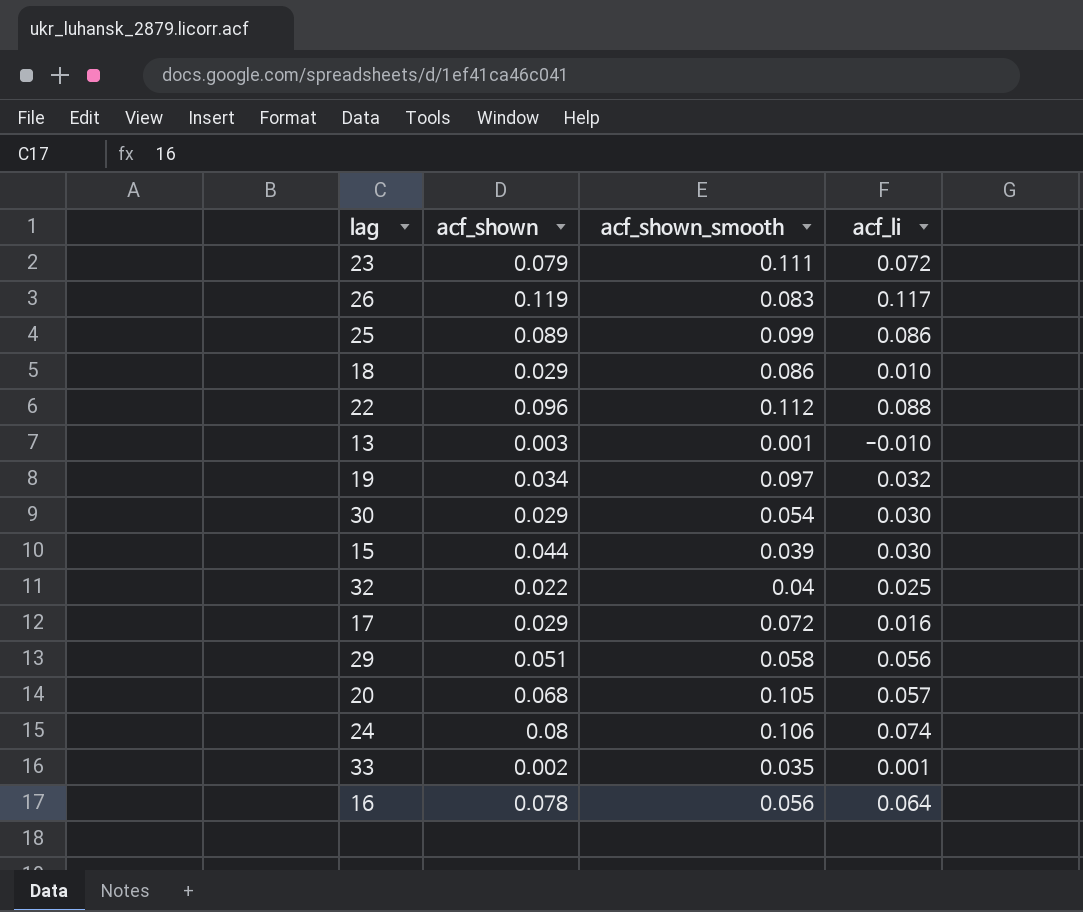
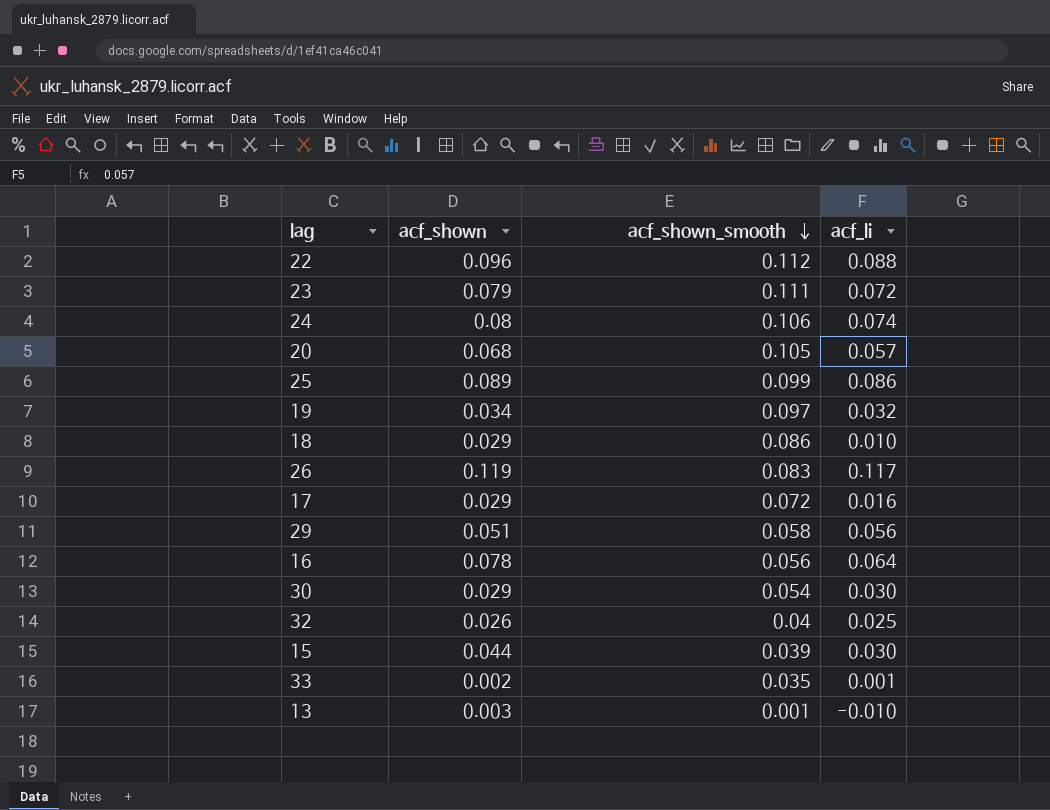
row order: none -> acf_shown_smooth descending
32 | acf_shown: 0.022 -> 0.026

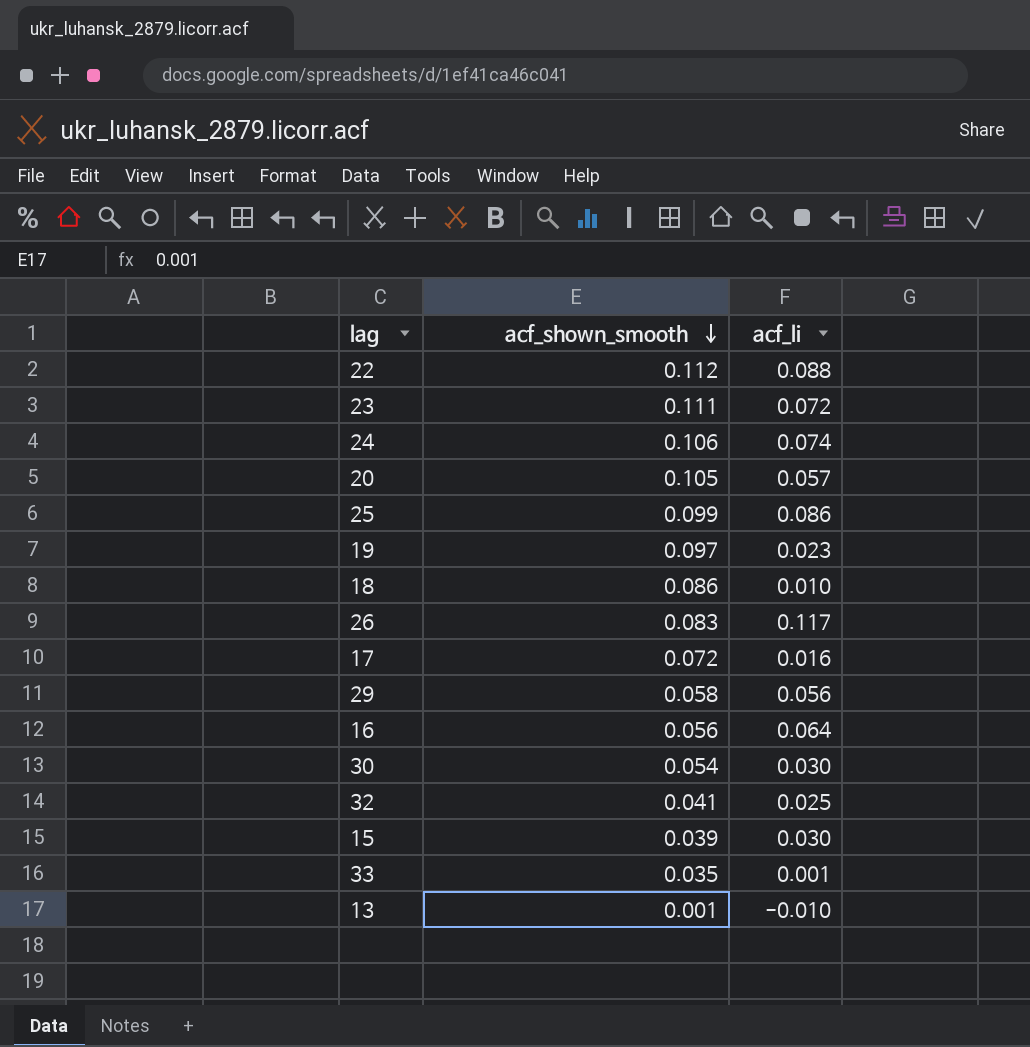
column acf_shown | position: 2 -> none
19 | acf_li: 0.032 -> 0.023
32 | acf_shown_smooth: 0.04 -> 0.041

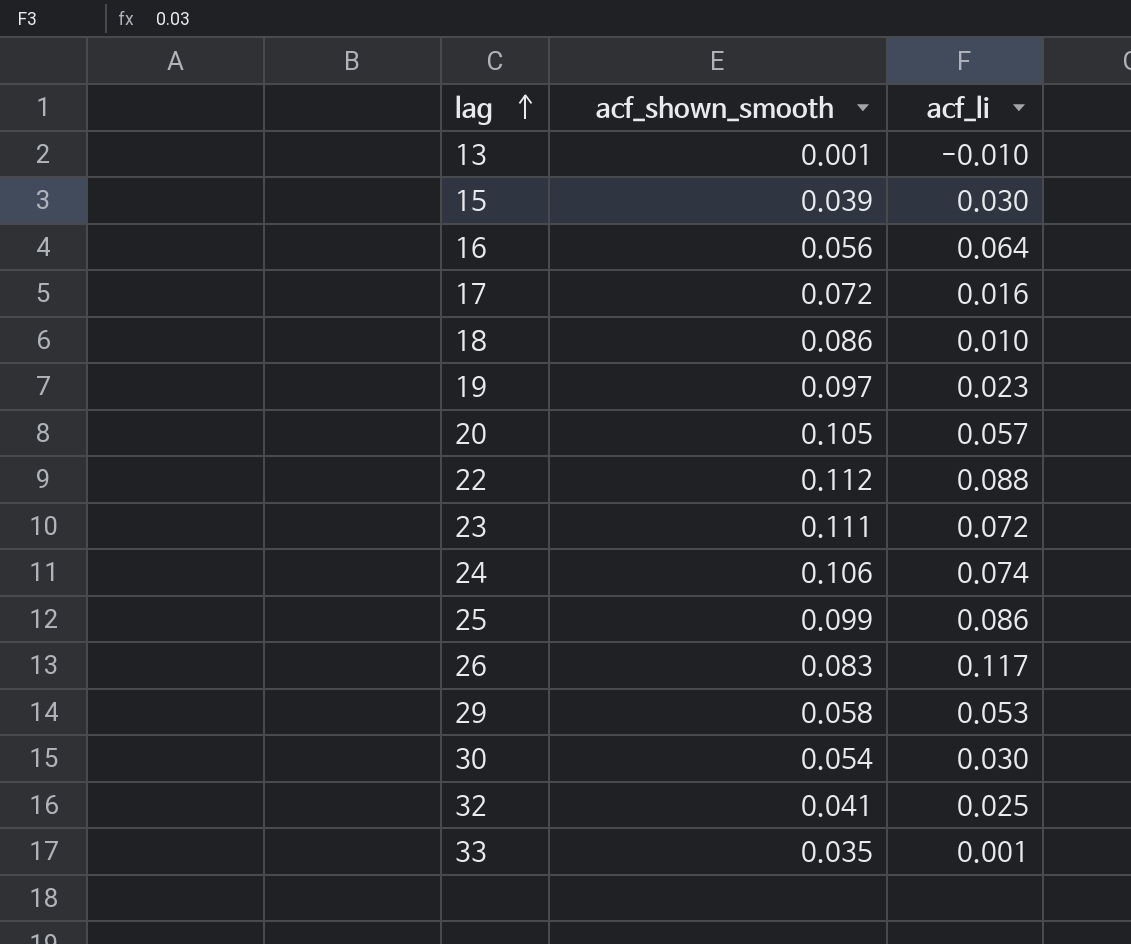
row order: acf_shown_smooth descending -> lag ascending
29 | acf_li: 0.056 -> 0.053

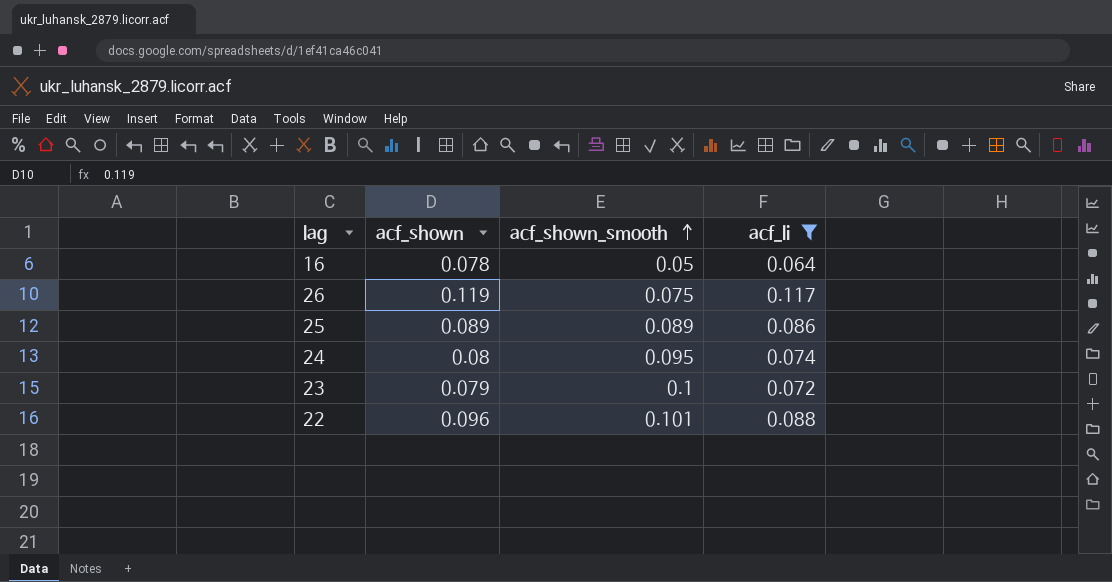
filter: none -> acf_li >= 0.064
row order: lag ascending -> acf_shown_smooth ascending
column acf_shown | position: none -> 2
16 | acf_shown_smooth: 0.056 -> 0.05
26 | acf_shown_smooth: 0.083 -> 0.075
25 | acf_shown_smooth: 0.099 -> 0.089
24 | acf_shown_smooth: 0.106 -> 0.095
23 | acf_shown_smooth: 0.111 -> 0.1
22 | acf_shown_smooth: 0.112 -> 0.101

